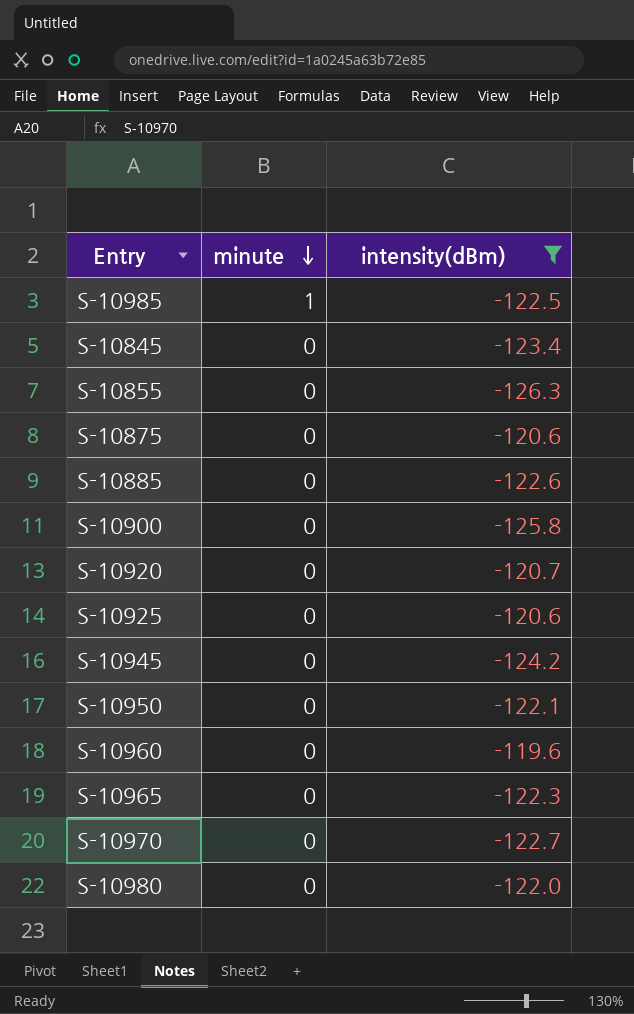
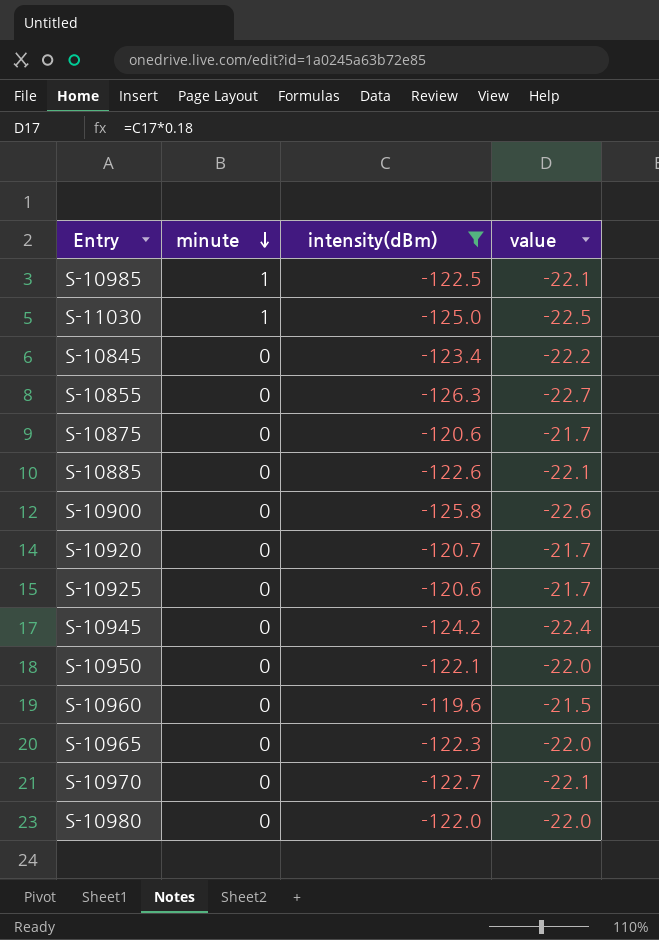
column value | formula: none -> [intensity(dBm)] * 0.18
row S-11030: none -> 1 | -125.0 | -22.5

